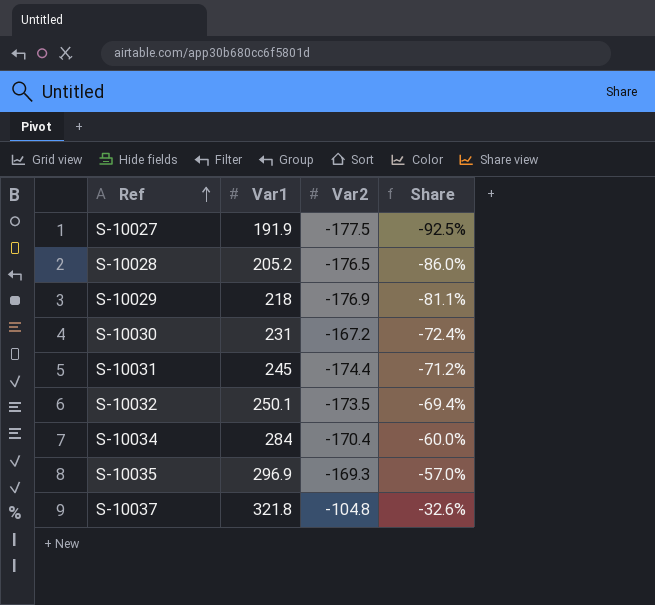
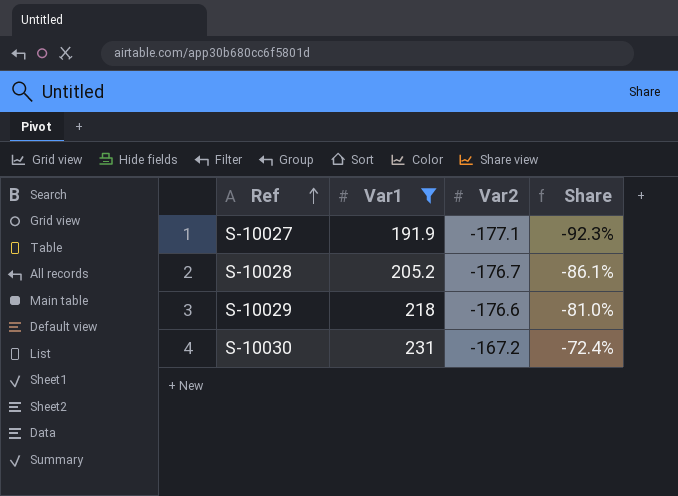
filter: none -> Var1 <= 231
S-10027 | Var2: -177.5 -> -177.1
S-10027 | Share: -92.5% -> -92.3%
S-10028 | Var2: -176.5 -> -176.7
S-10028 | Share: -86.0% -> -86.1%
S-10029 | Var2: -176.9 -> -176.6
S-10029 | Share: -81.1% -> -81.0%

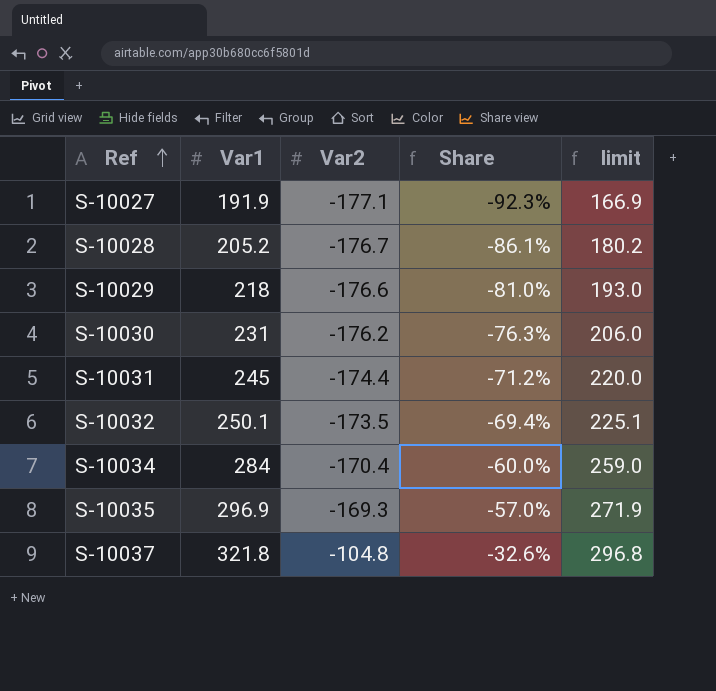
filter: Var1 <= 231 -> none
column limit | formula: none -> [Var1] - 25
S-10030 | Var2: -167.2 -> -176.2
S-10030 | Share: -72.4% -> -76.3%

